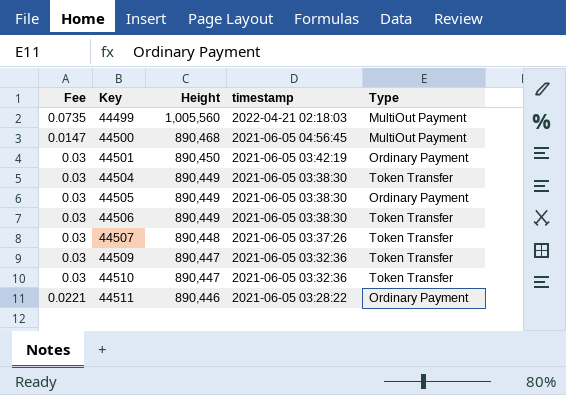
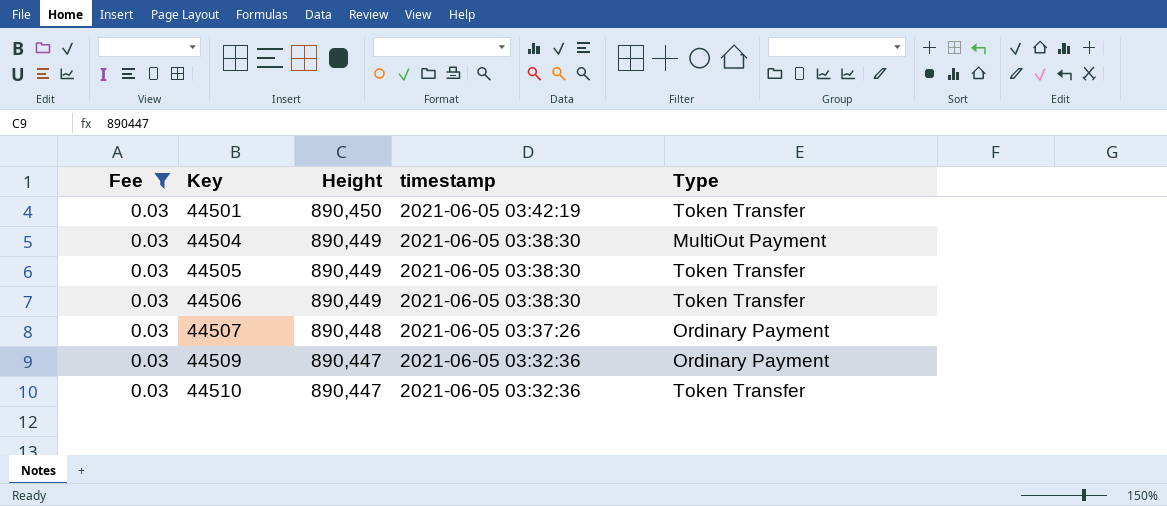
filter: none -> Fee = 0.03
44501 | Type: Ordinary Payment -> Token Transfer
44504 | Type: Token Transfer -> MultiOut Payment
44505 | Type: Ordinary Payment -> Token Transfer
44507 | Type: Token Transfer -> Ordinary Payment
44509 | Type: Token Transfer -> Ordinary Payment

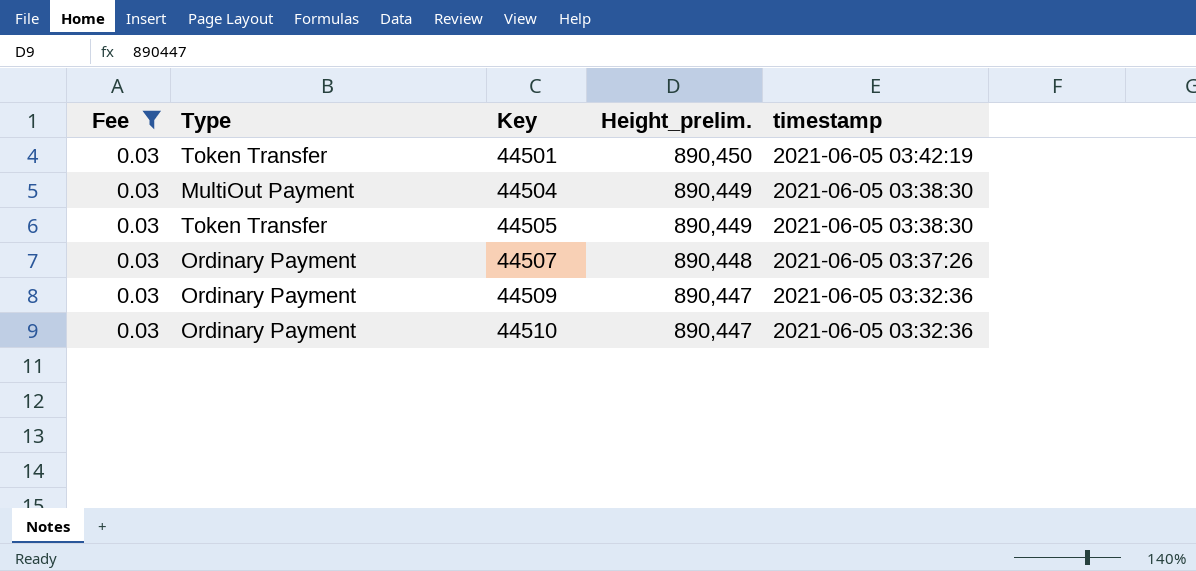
column Type | position: 5 -> 2
column name: Height -> Height_prelim.
row 44506: 0.03 | 890,449 | 2021-06-05 03:38:30 | Token Transfer -> none
44510 | Type: Token Transfer -> Ordinary Payment

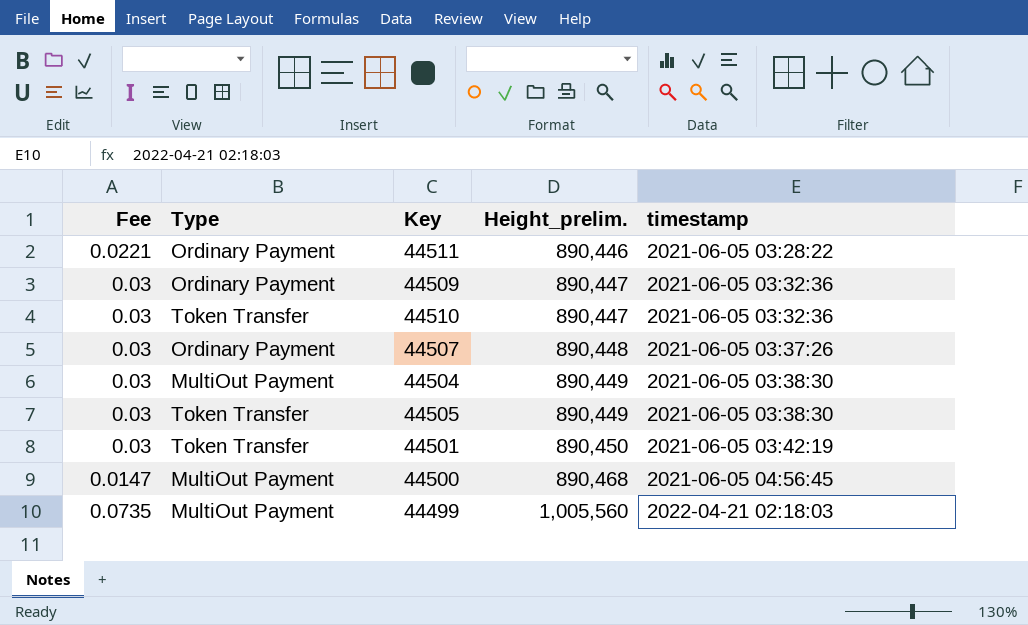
filter: Fee = 0.03 -> none
row order: Key ascending -> Height_prelim. ascending
44510 | Type: Ordinary Payment -> Token Transfer

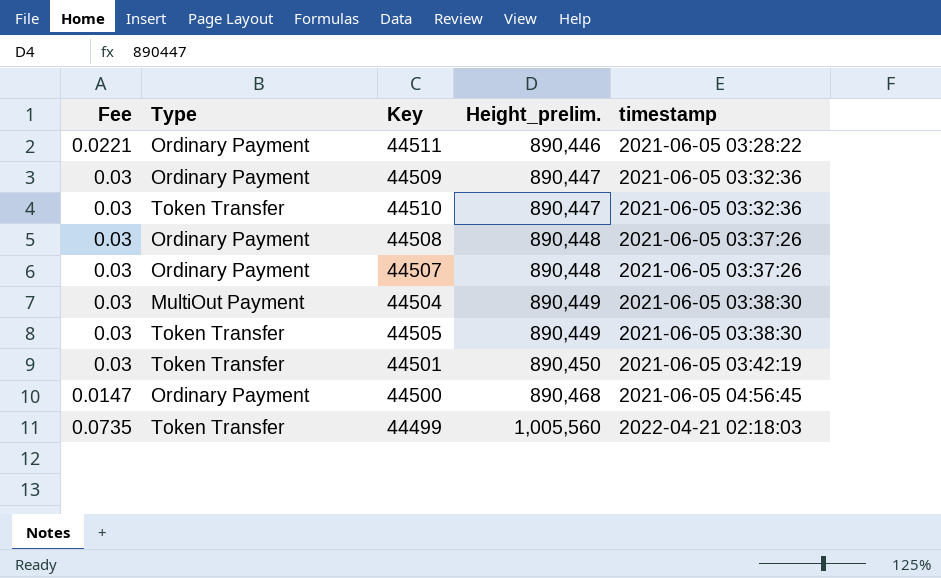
row 44508: none -> 0.03 | Ordinary Payment | 890,448 | 2021-06-05 03:37:26
44500 | Type: MultiOut Payment -> Ordinary Payment
44499 | Type: MultiOut Payment -> Token Transfer

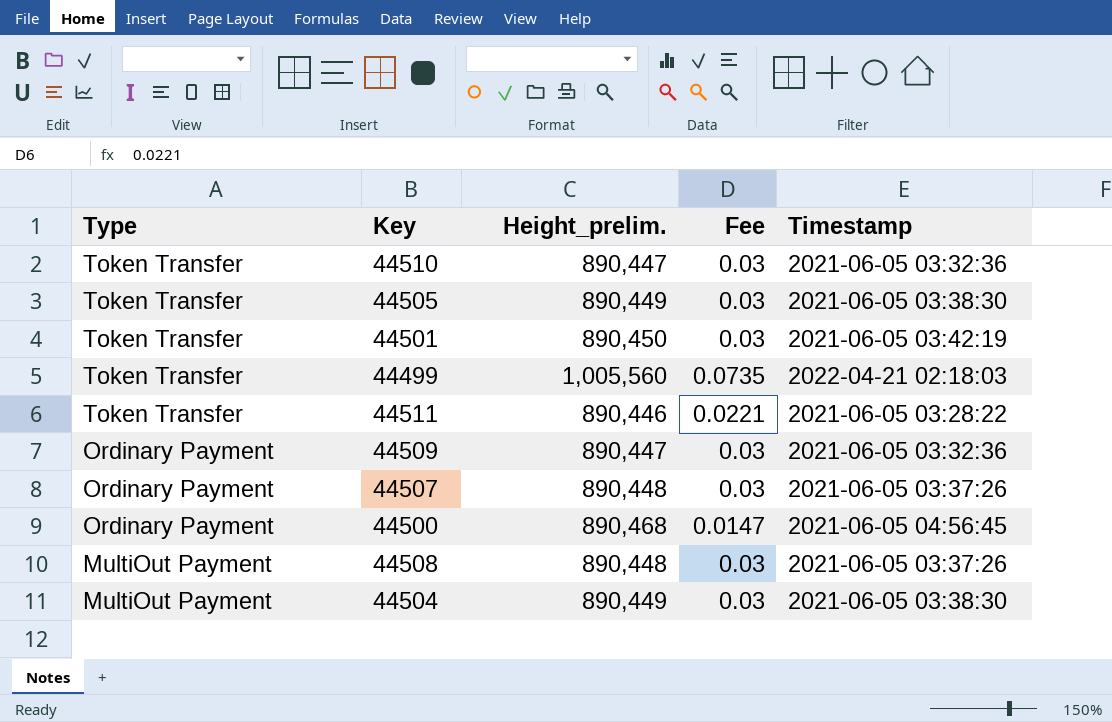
row order: Height_prelim. ascending -> Type descending
column Fee | position: 1 -> 4
column name: timestamp -> Timestamp
44511 | Type: Ordinary Payment -> Token Transfer
44508 | Type: Ordinary Payment -> MultiOut Payment

